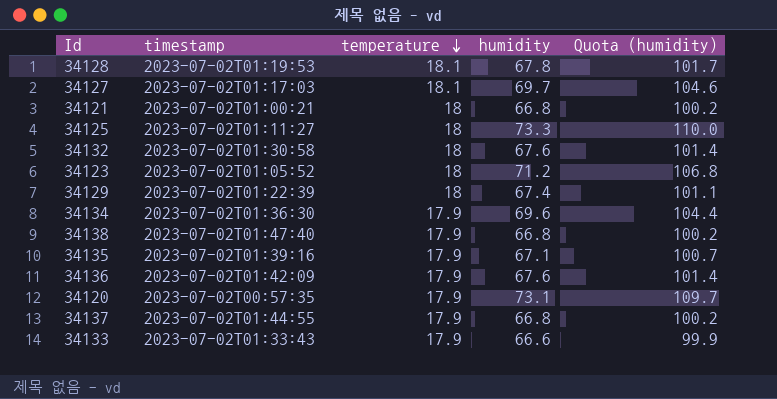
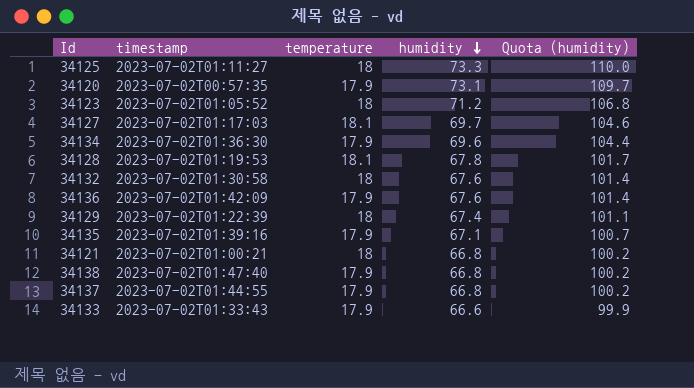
row order: temperature descending -> humidity descending

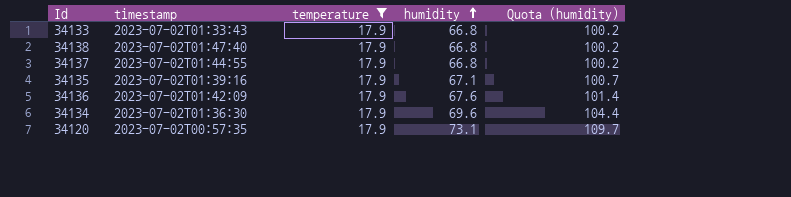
filter: none -> temperature = 17.9
row order: humidity descending -> humidity ascending
34133 | humidity: 66.6 -> 66.8
34133 | Quota (humidity): 99.9 -> 100.2

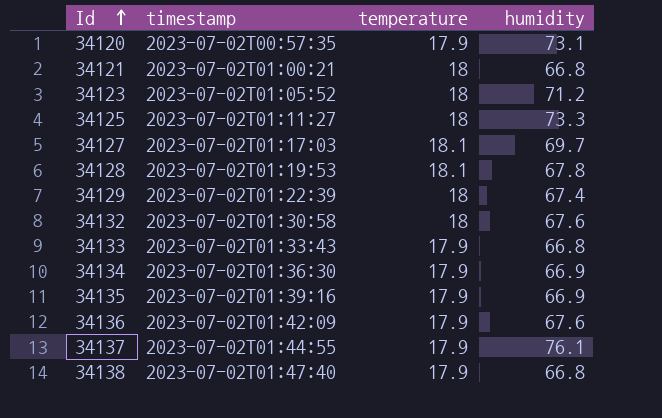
filter: temperature = 17.9 -> none
row order: humidity ascending -> Id ascending
column Quota (humidity) | formula: [humidity] * 1.5 -> none
34134 | humidity: 69.6 -> 66.9
34135 | humidity: 67.1 -> 66.9
34137 | humidity: 66.8 -> 76.1

